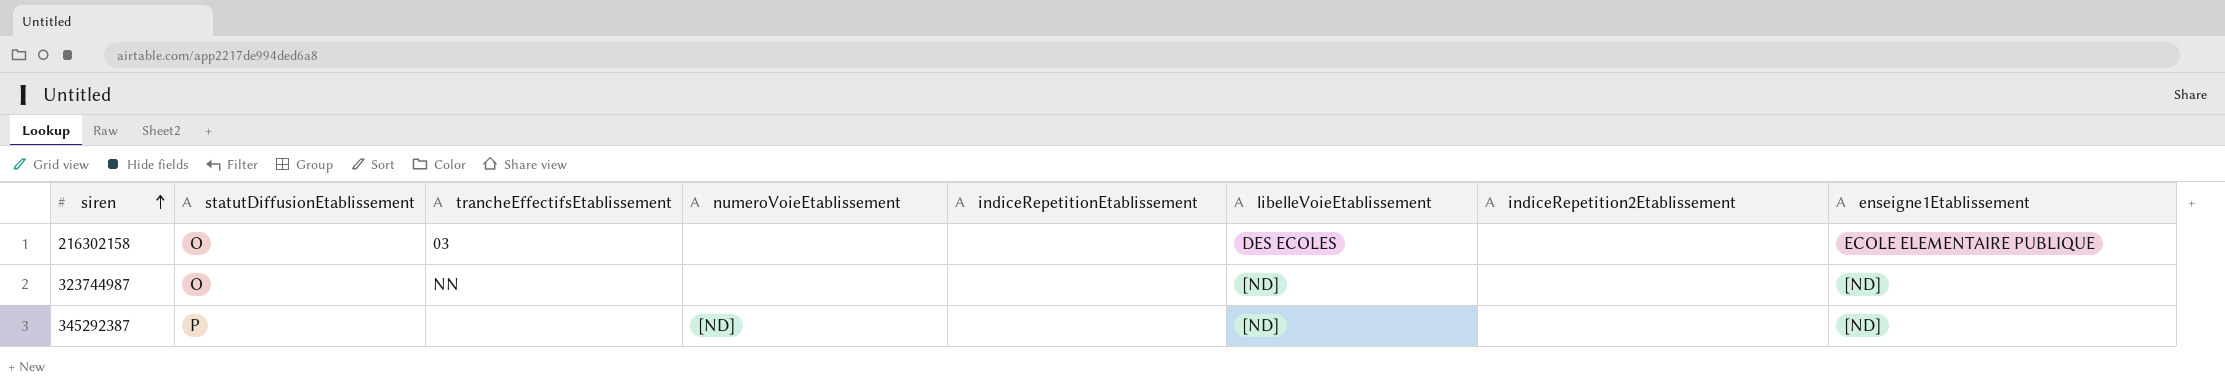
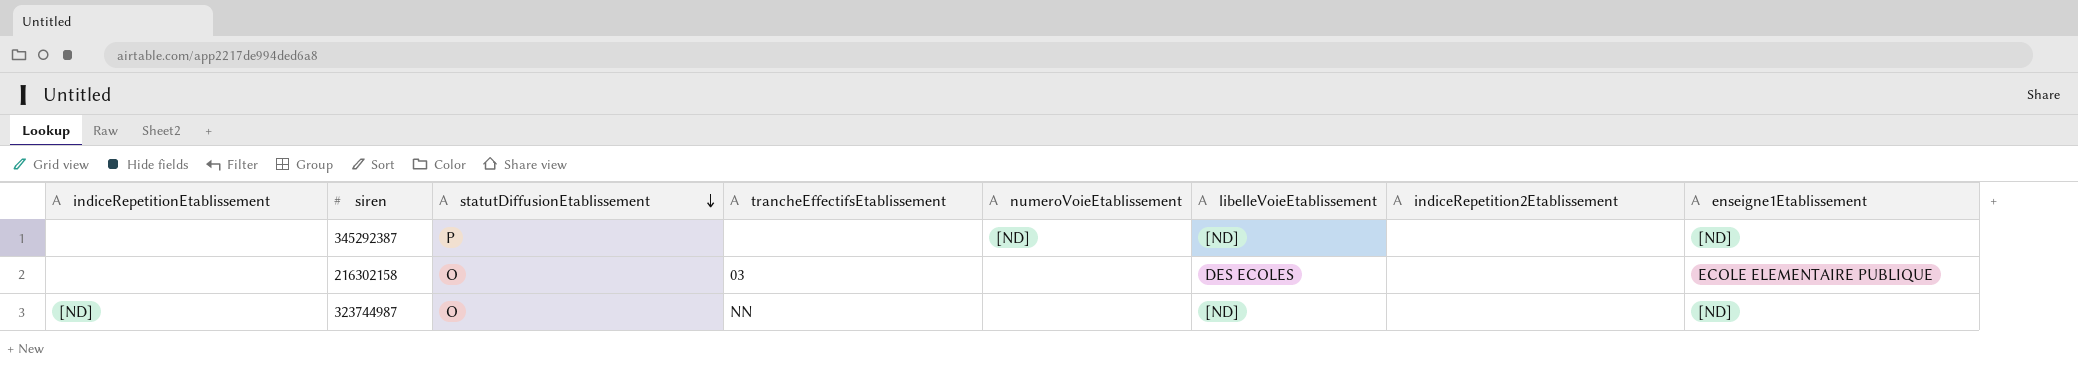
row order: siren ascending -> statutDiffusionEtablissement descending
column indiceRepetitionEtablissement | position: 5 -> 1
323744987 | indiceRepetitionEtablissement: none -> [ND]

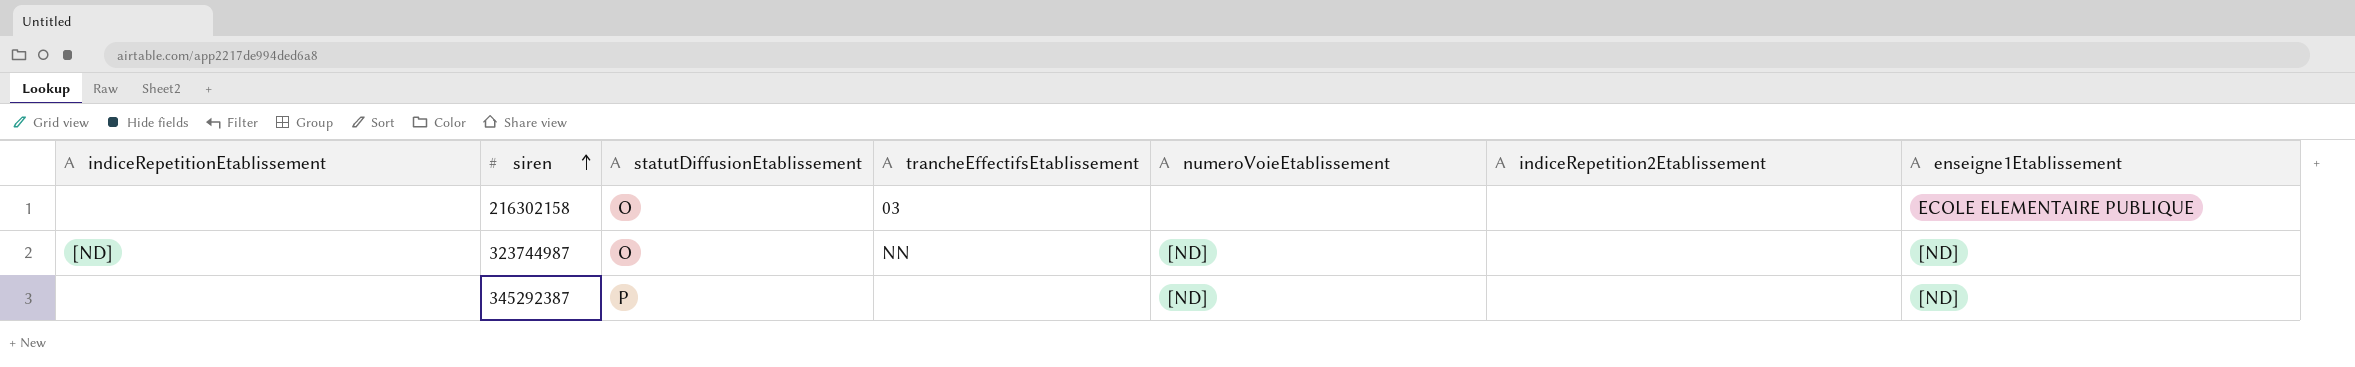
row order: statutDiffusionEtablissement descending -> siren ascending
column libelleVoieEtablissement | position: 6 -> none
323744987 | numeroVoieEtablissement: none -> [ND]

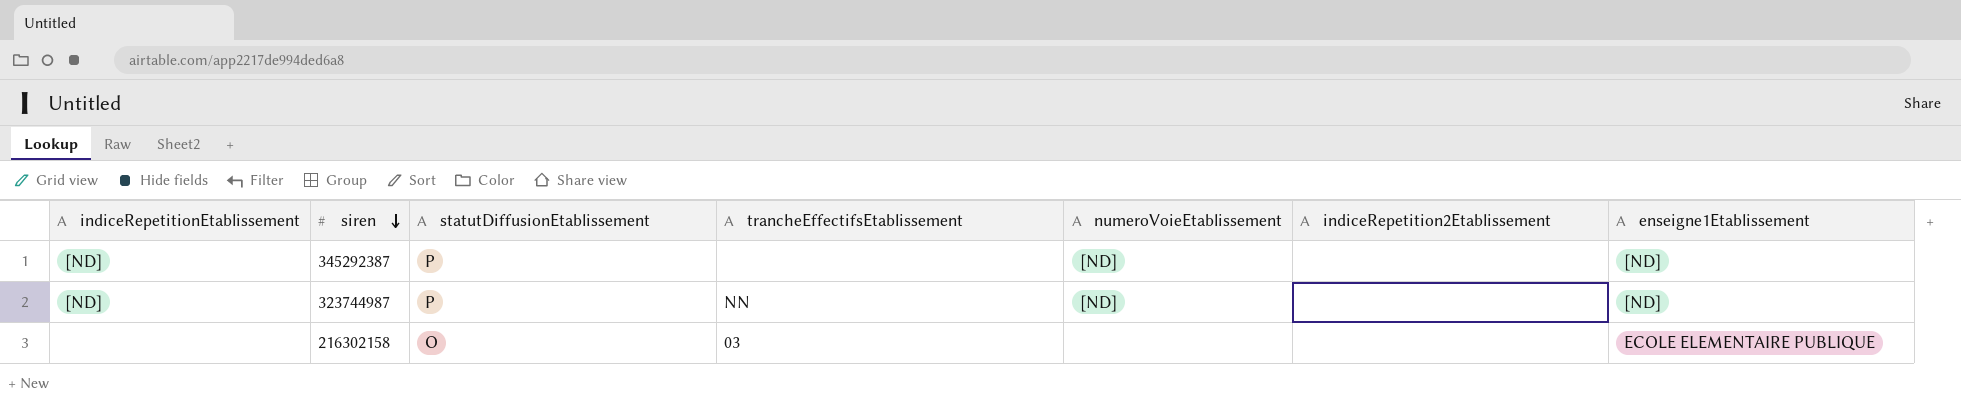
row order: siren ascending -> siren descending
345292387 | indiceRepetitionEtablissement: none -> [ND]
323744987 | statutDiffusionEtablissement: O -> P

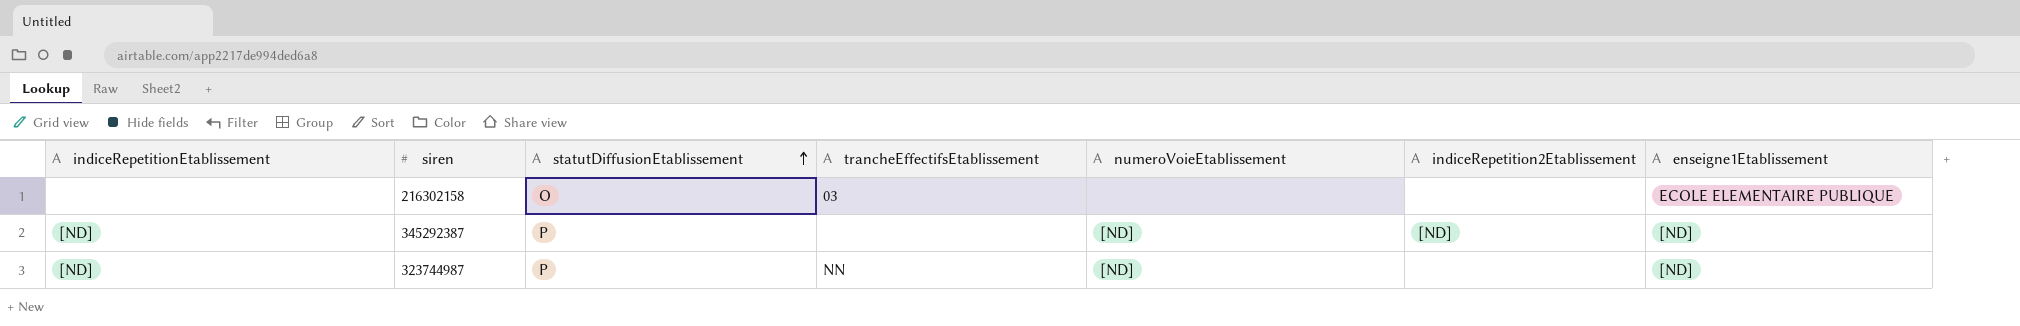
row order: siren descending -> statutDiffusionEtablissement ascending
345292387 | indiceRepetition2Etablissement: none -> [ND]

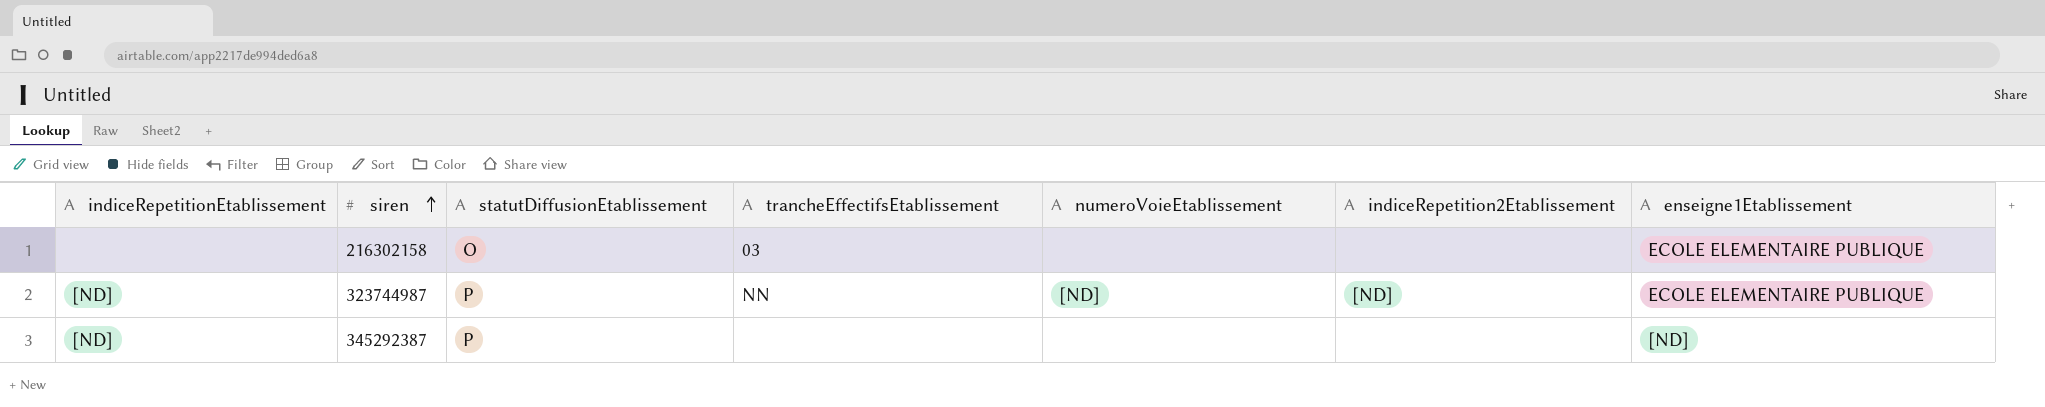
row order: statutDiffusionEtablissement ascending -> siren ascending
323744987 | indiceRepetition2Etablissement: none -> [ND]
323744987 | enseigne1Etablissement: [ND] -> ECOLE ELEMENTAIRE PUBLIQUE
345292387 | numeroVoieEtablissement: [ND] -> none
345292387 | indiceRepetition2Etablissement: [ND] -> none

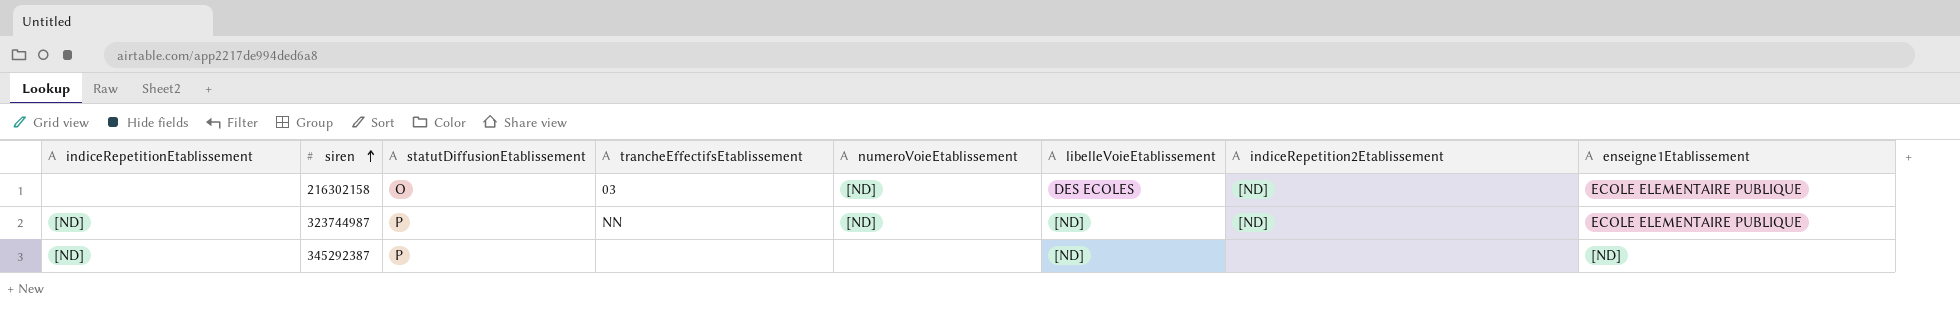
column libelleVoieEtablissement | position: none -> 6
216302158 | numeroVoieEtablissement: none -> [ND]
216302158 | indiceRepetition2Etablissement: none -> [ND]

